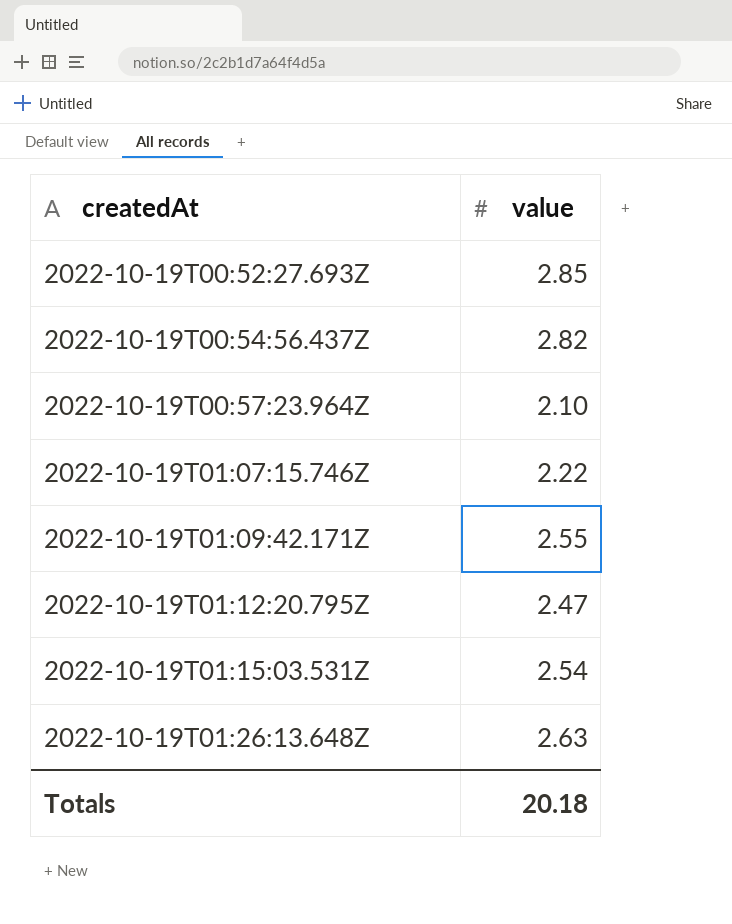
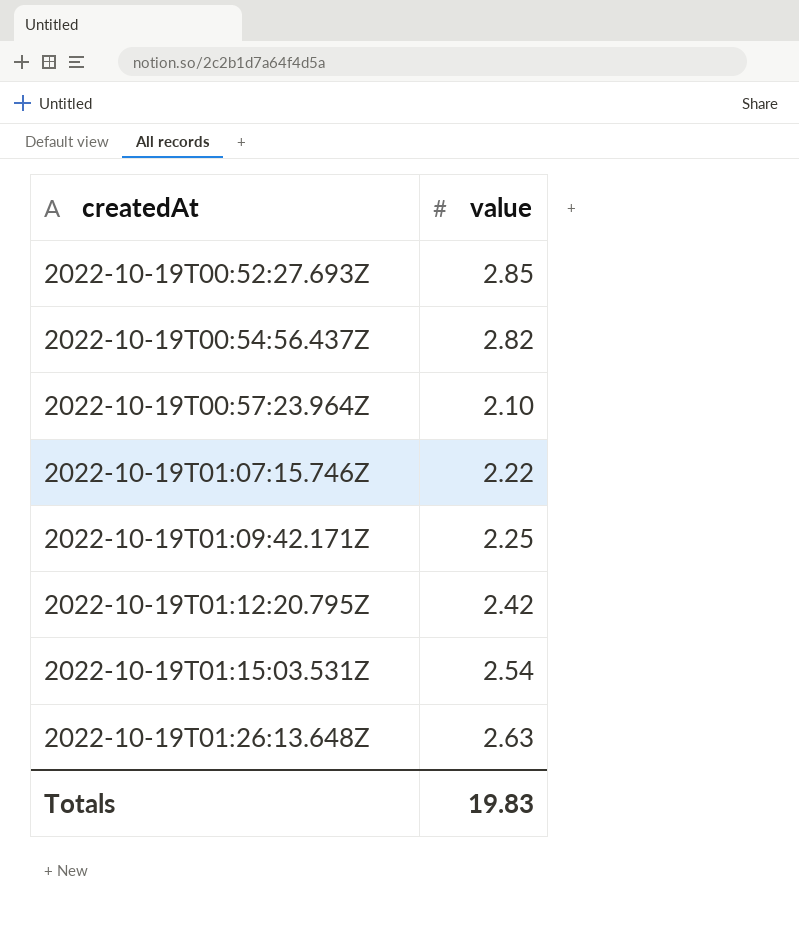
2022-10-19T01:09:42.171Z | value: 2.55 -> 2.25
2022-10-19T01:12:20.795Z | value: 2.47 -> 2.42
Totals | value: 20.18 -> 19.83

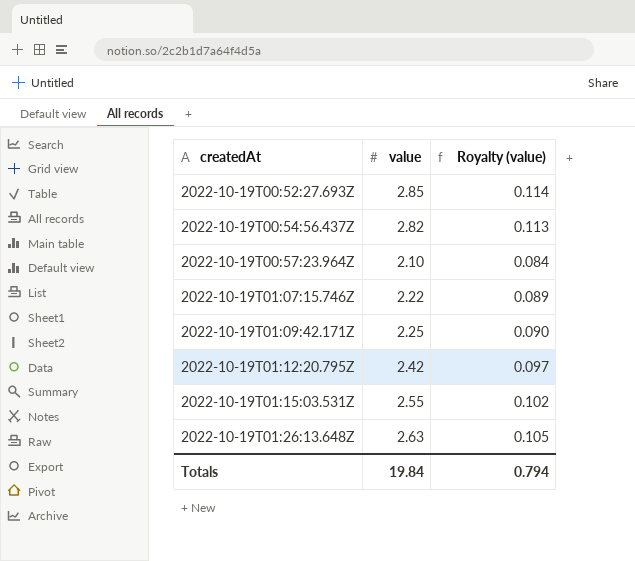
column Royalty (value) | formula: none -> [value] * 0.04
2022-10-19T01:15:03.531Z | value: 2.54 -> 2.55
Totals | value: 19.83 -> 19.84

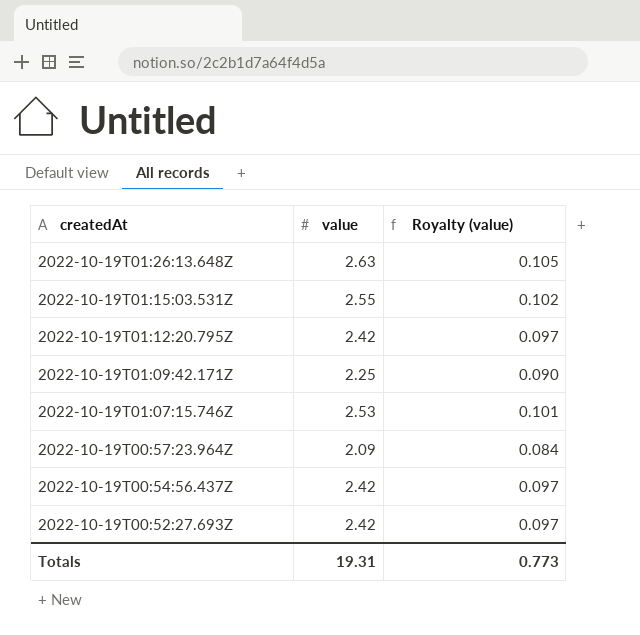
row order: createdAt ascending -> createdAt descending
2022-10-19T01:07:15.746Z | value: 2.22 -> 2.53
2022-10-19T01:07:15.746Z | Royalty (value): 0.089 -> 0.101
2022-10-19T00:57:23.964Z | value: 2.10 -> 2.09
2022-10-19T00:54:56.437Z | value: 2.82 -> 2.42
2022-10-19T00:54:56.437Z | Royalty (value): 0.113 -> 0.097
2022-10-19T00:52:27.693Z | value: 2.85 -> 2.42
2022-10-19T00:52:27.693Z | Royalty (value): 0.114 -> 0.097
Totals | value: 19.84 -> 19.31
Totals | Royalty (value): 0.794 -> 0.773

